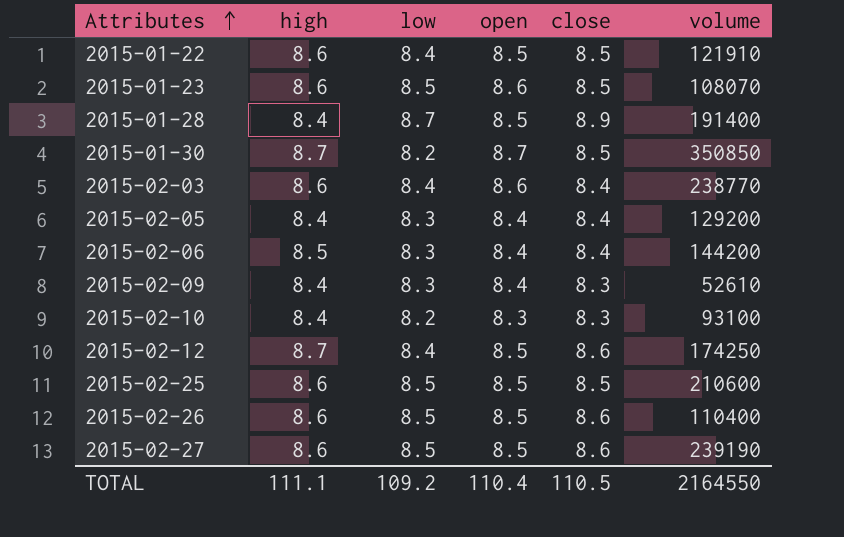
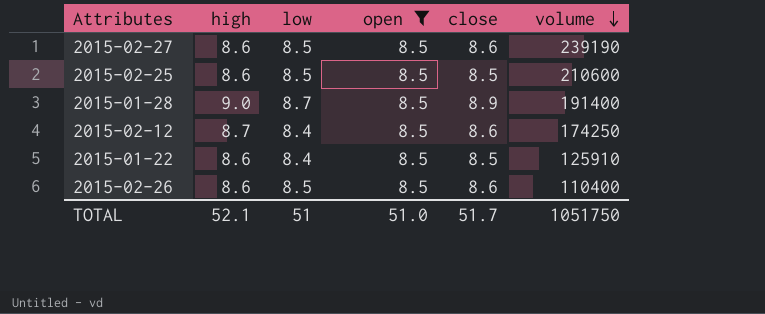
filter: none -> open = 8.5
row order: Attributes ascending -> volume descending
2015-01-28 | high: 8.4 -> 9.0
2015-01-22 | volume: 121910 -> 125910
TOTAL | high: 111.1 -> 52.1
TOTAL | low: 109.2 -> 51
TOTAL | open: 110.4 -> 51.0
TOTAL | close: 110.5 -> 51.7
TOTAL | volume: 2164550 -> 1051750

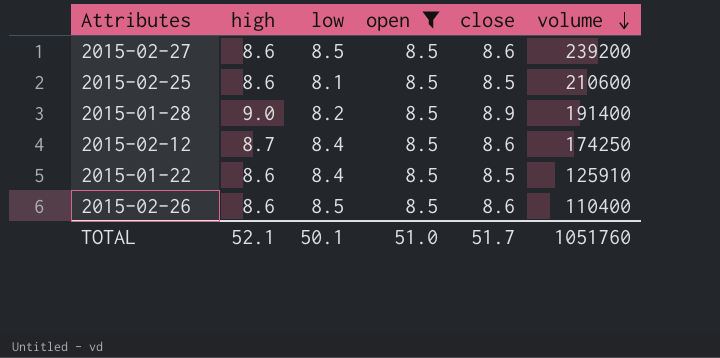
2015-02-27 | volume: 239190 -> 239200
2015-02-25 | low: 8.5 -> 8.1
2015-01-28 | low: 8.7 -> 8.2
TOTAL | low: 51 -> 50.1
TOTAL | volume: 1051750 -> 1051760

